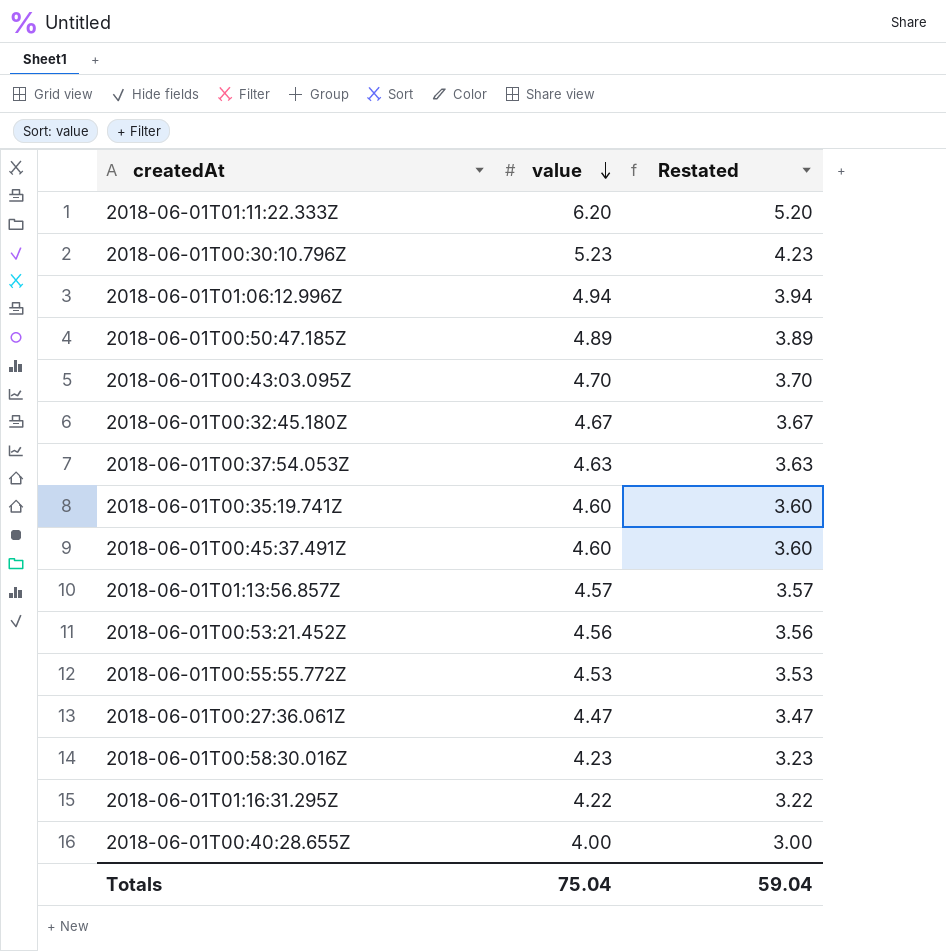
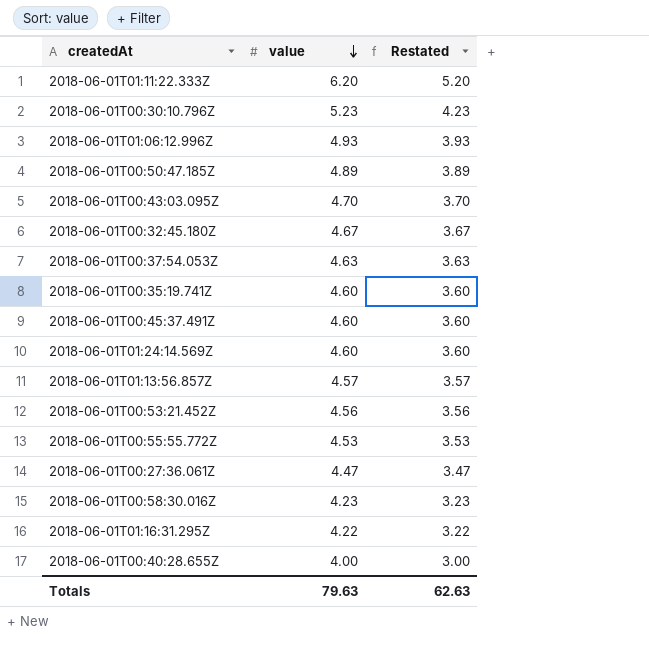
2018-06-01T01:06:12.996Z | value: 4.94 -> 4.93
2018-06-01T01:06:12.996Z | Restated: 3.94 -> 3.93
row 2018-06-01T01:24:14.569Z: none -> 4.60 | 3.60
Totals | value: 75.04 -> 79.63
Totals | Restated: 59.04 -> 62.63

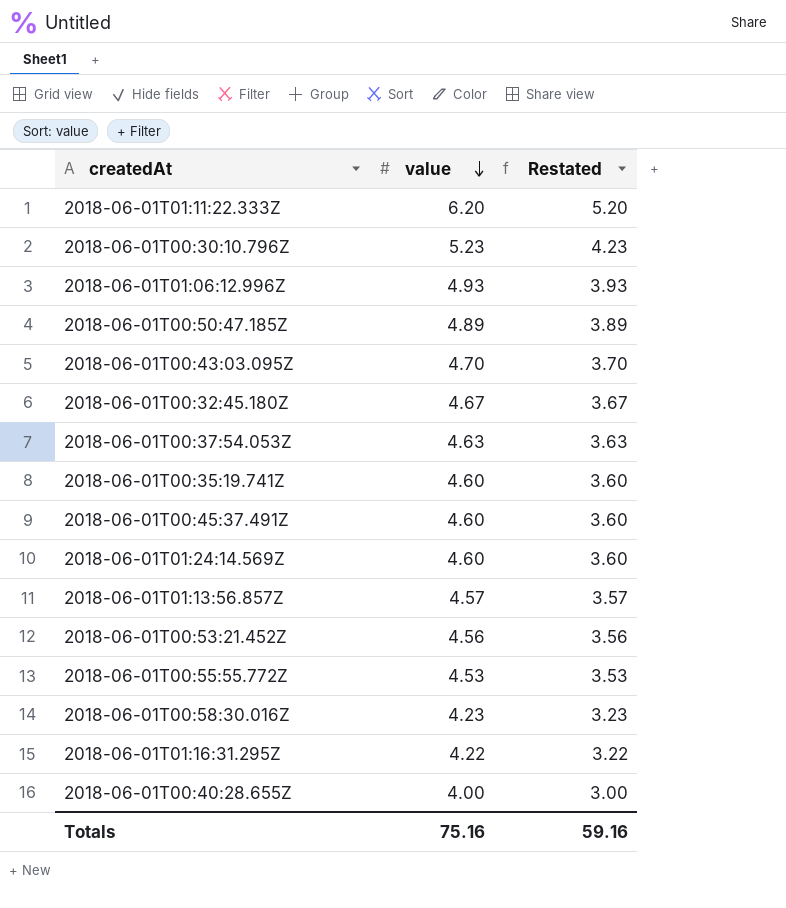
row 2018-06-01T00:27:36.061Z: 4.47 | 3.47 -> none
Totals | value: 79.63 -> 75.16
Totals | Restated: 62.63 -> 59.16

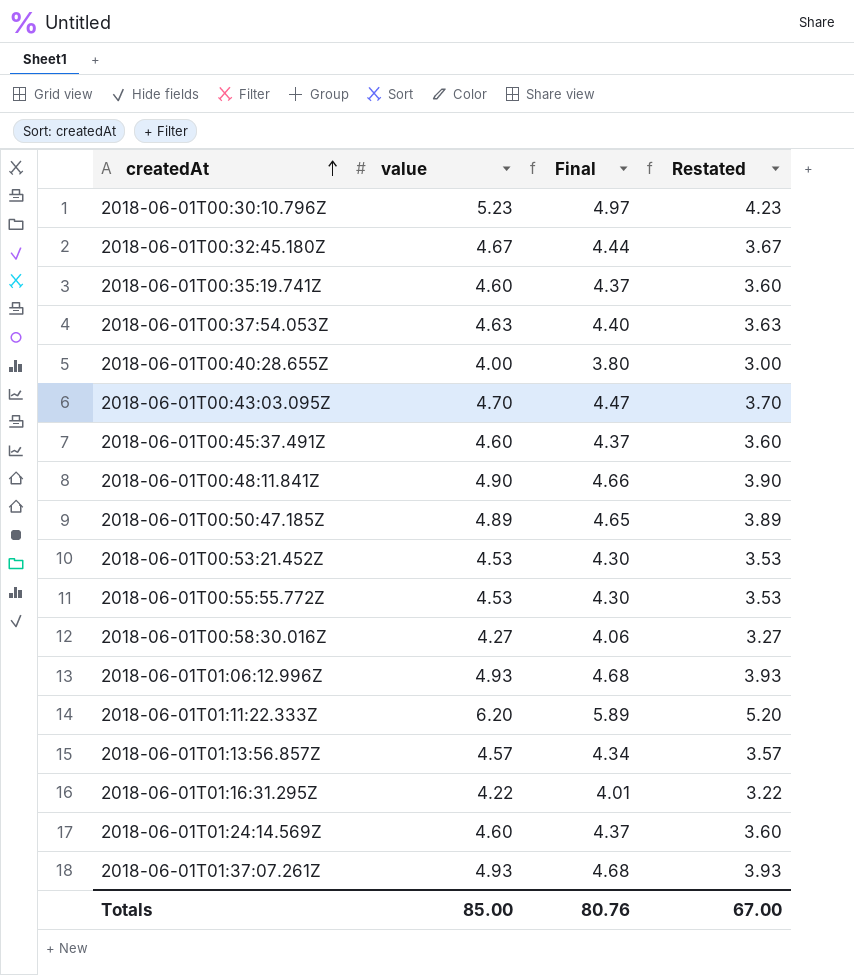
row order: value descending -> createdAt ascending
column Final | formula: none -> [value] * 0.95
row 2018-06-01T00:48:11.841Z: none -> 4.90 | 4.66 | 3.90
2018-06-01T00:53:21.452Z | value: 4.56 -> 4.53
2018-06-01T00:53:21.452Z | Restated: 3.56 -> 3.53
2018-06-01T00:58:30.016Z | value: 4.23 -> 4.27
2018-06-01T00:58:30.016Z | Restated: 3.23 -> 3.27
row 2018-06-01T01:37:07.261Z: none -> 4.93 | 4.68 | 3.93
Totals | value: 75.16 -> 85.00
Totals | Restated: 59.16 -> 67.00

